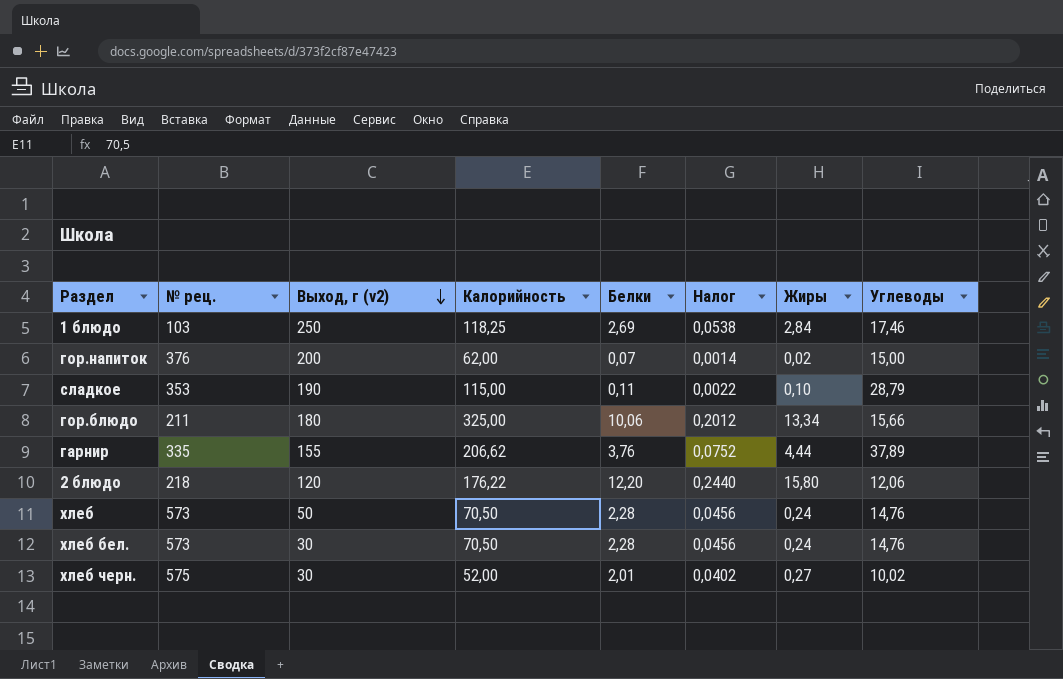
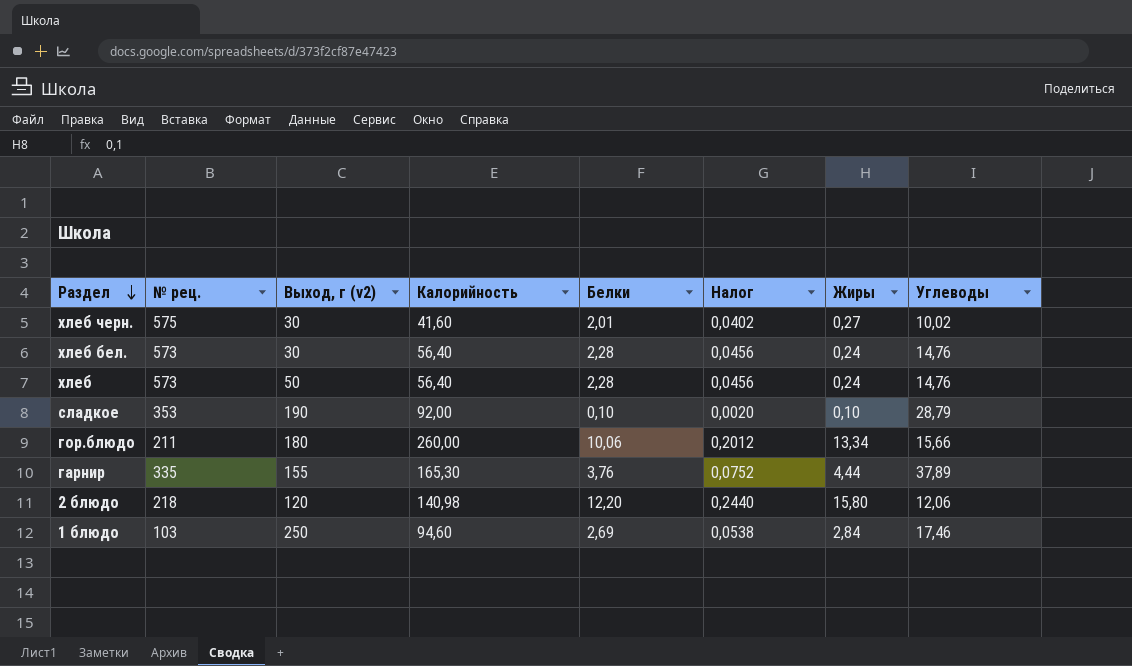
row order: Выход, г (v2) descending -> Раздел descending
row гор.напиток: 376 | 200 | 62,00 | 0,07 | 0,0014 | 0,02 | 15,00 -> none
хлеб черн. | Калорийность: 52,00 -> 41,60
хлеб бел. | Калорийность: 70,50 -> 56,40
хлеб | Калорийность: 70,50 -> 56,40
сладкое | Калорийность: 115,00 -> 92,00
сладкое | Белки: 0,11 -> 0,10
сладкое | Налог: 0,0022 -> 0,0020
гор.блюдо | Калорийность: 325,00 -> 260,00
гарнир | Калорийность: 206,62 -> 165,30
2 блюдо | Калорийность: 176,22 -> 140,98
1 блюдо | Калорийность: 118,25 -> 94,60

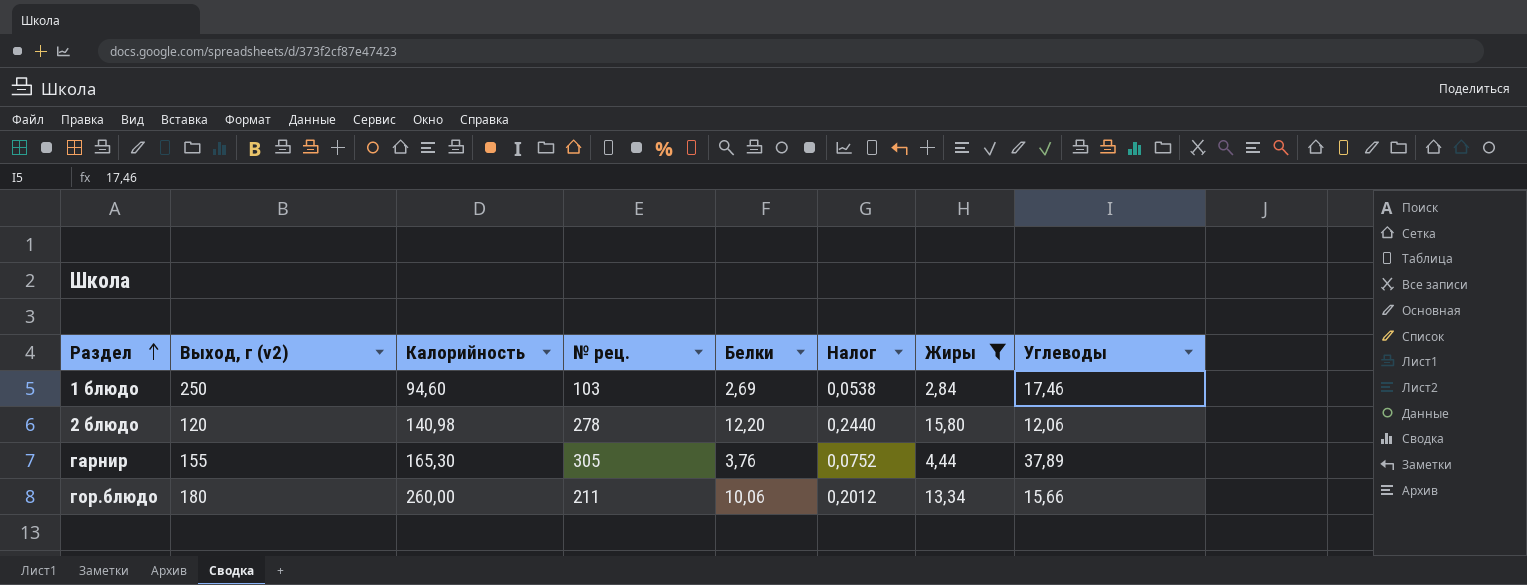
filter: none -> Жиры >= 2,84
row order: Раздел descending -> Раздел ascending
column № рец. | position: 2 -> 4
2 блюдо | № рец.: 218 -> 278
гарнир | № рец.: 335 -> 305

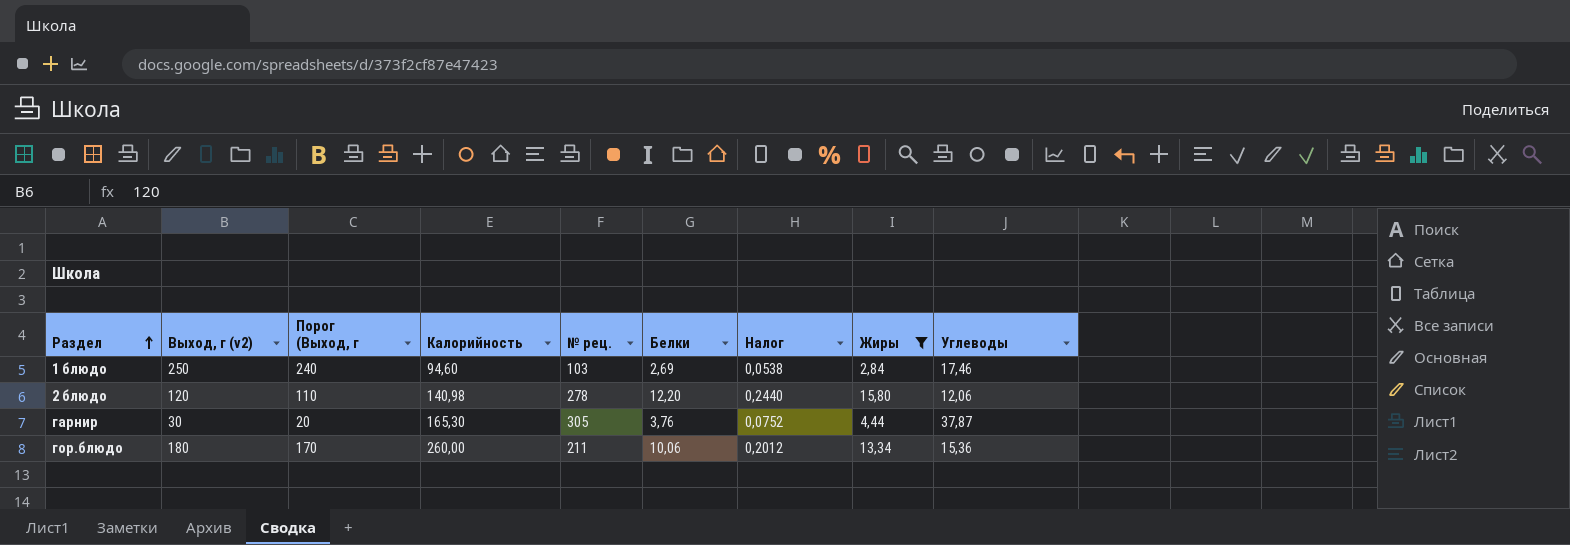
column Порог (Выход, г | formula: none -> [Выход, г (v2)] - 10
гарнир | Выход, г (v2): 155 -> 30
гарнир | Углеводы: 37,89 -> 37,87
гор.блюдо | Углеводы: 15,66 -> 15,36

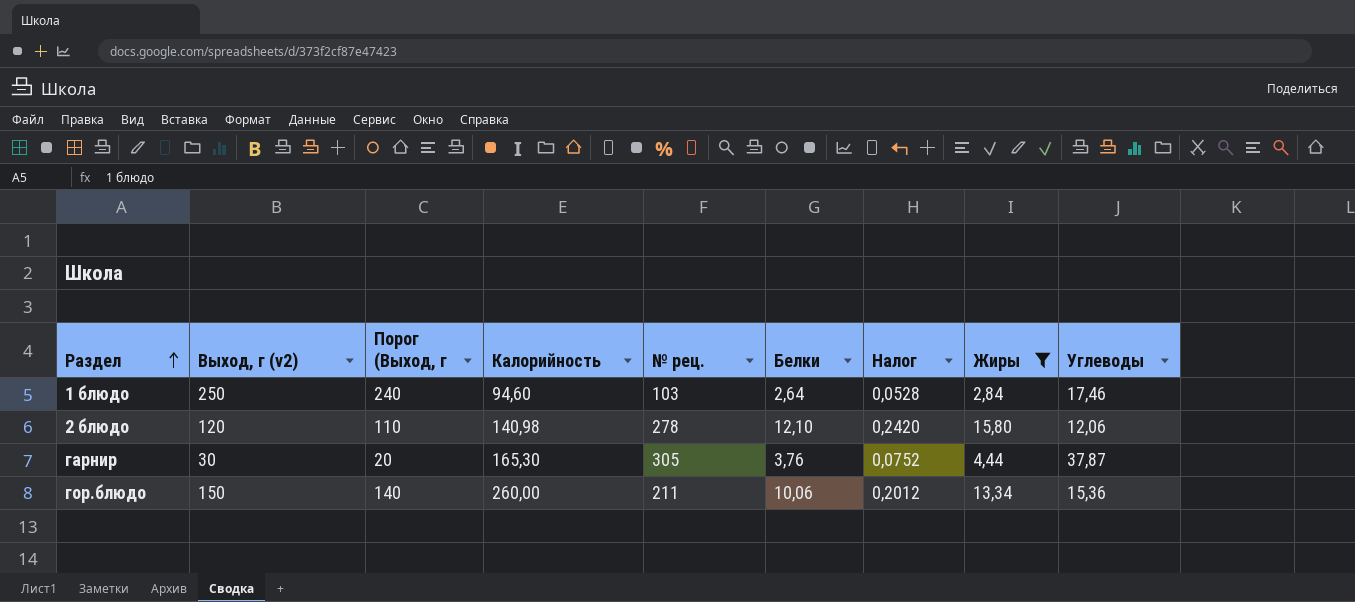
1 блюдо | Белки: 2,69 -> 2,64
1 блюдо | Налог: 0,0538 -> 0,0528
2 блюдо | Белки: 12,20 -> 12,10
2 блюдо | Налог: 0,2440 -> 0,2420
гор.блюдо | Выход, г (v2): 180 -> 150
гор.блюдо | Порог (Выход, г: 170 -> 140

